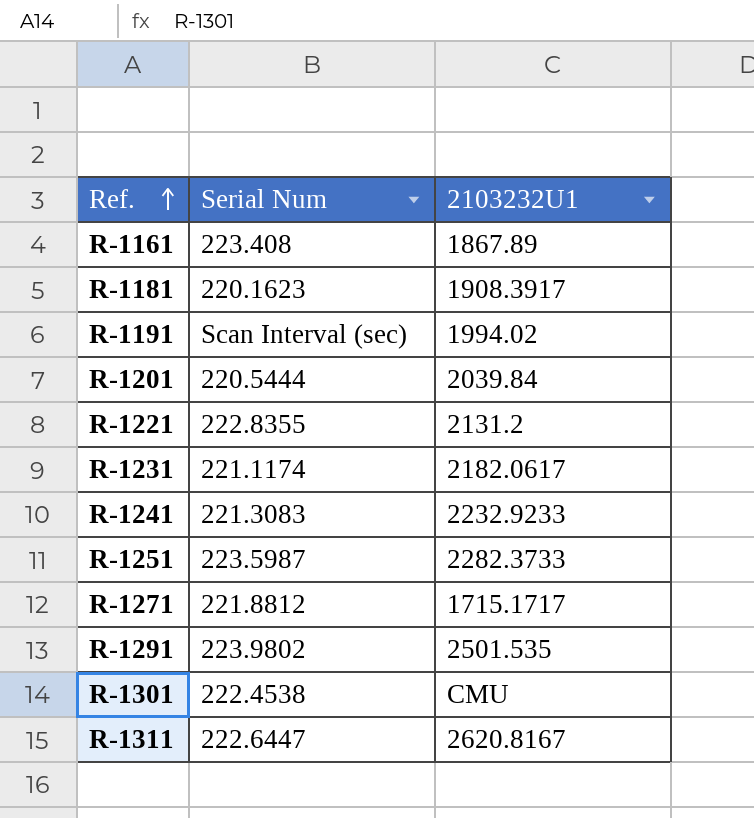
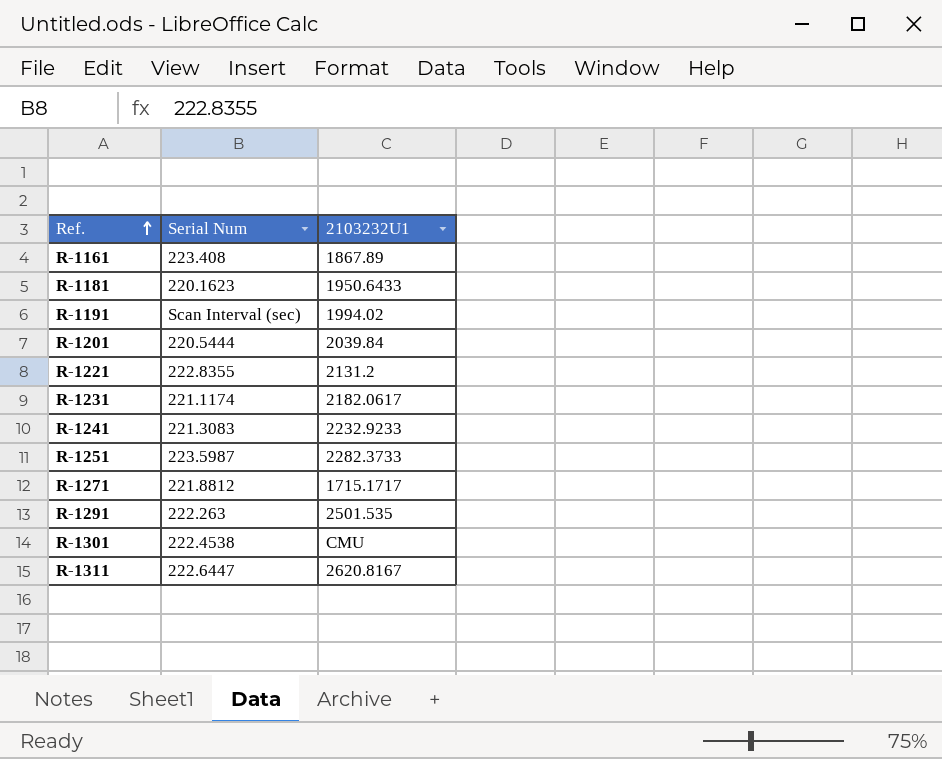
R-1181 | 2103232U1: 1908.3917 -> 1950.6433
R-1291 | Serial Num: 223.9802 -> 222.263

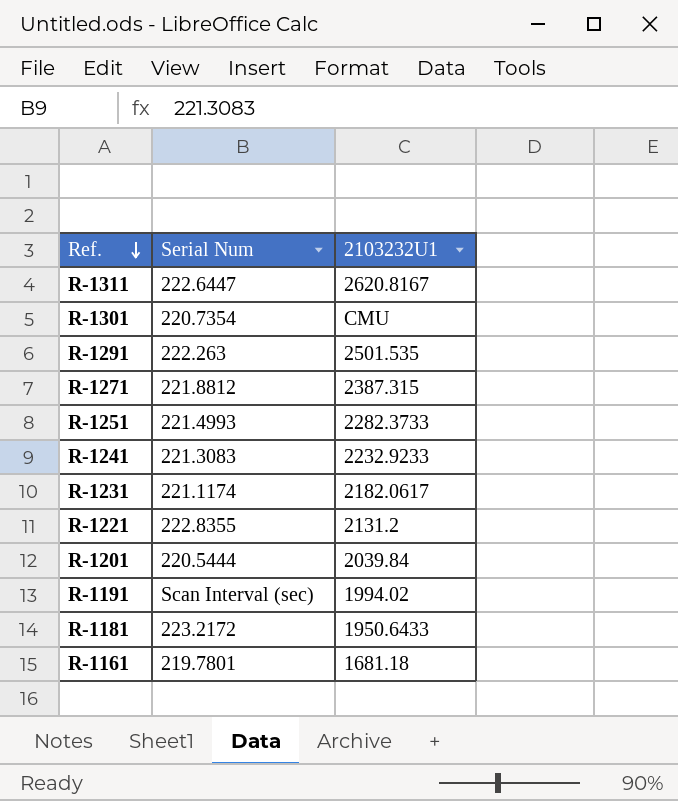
row order: Ref. ascending -> Ref. descending
R-1301 | Serial Num: 222.4538 -> 220.7354
R-1271 | 2103232U1: 1715.1717 -> 2387.315
R-1251 | Serial Num: 223.5987 -> 221.4993
R-1181 | Serial Num: 220.1623 -> 223.2172
R-1161 | Serial Num: 223.408 -> 219.7801
R-1161 | 2103232U1: 1867.89 -> 1681.18

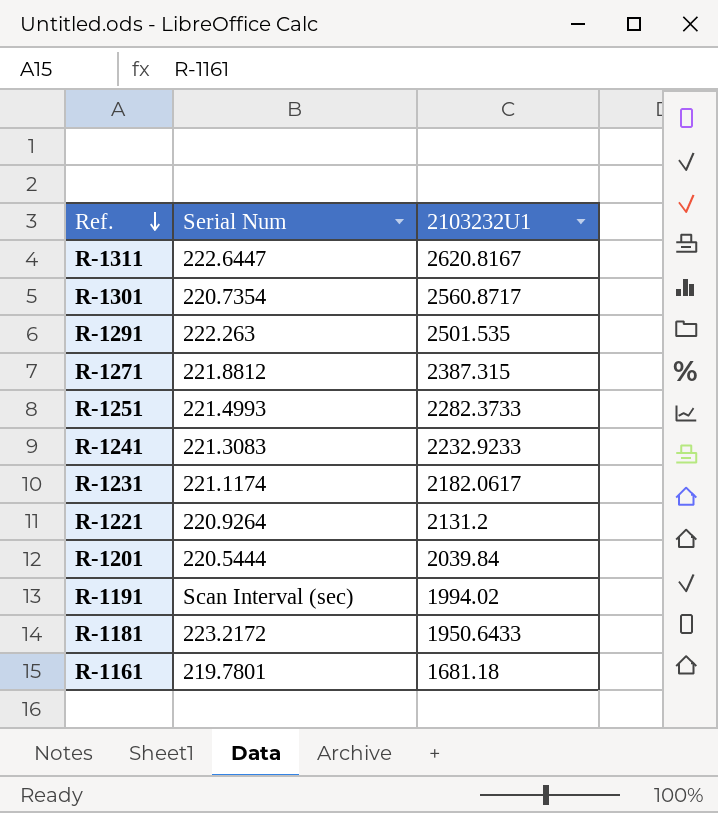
R-1301 | 2103232U1: CMU -> 2560.8717
R-1221 | Serial Num: 222.8355 -> 220.9264

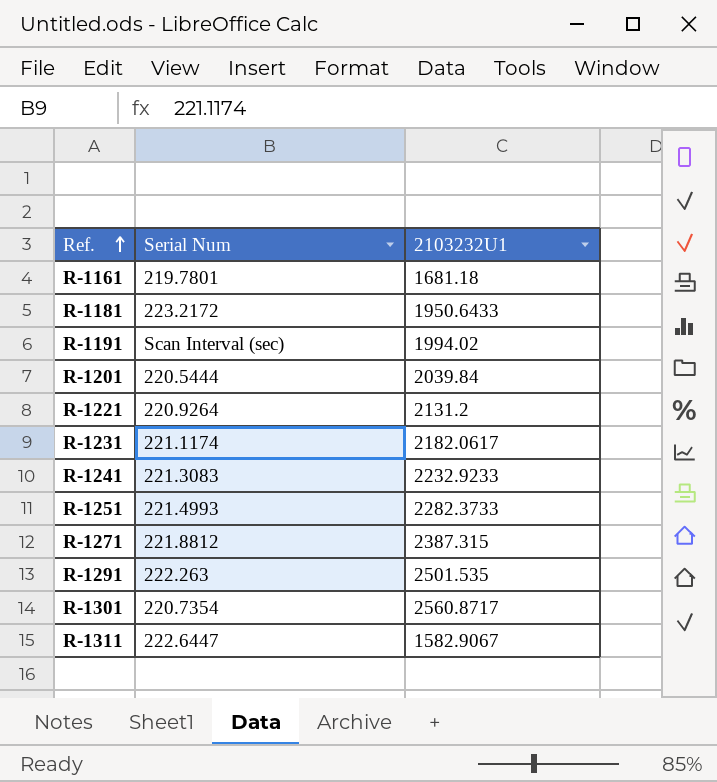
row order: Ref. descending -> Ref. ascending
R-1311 | 2103232U1: 2620.8167 -> 1582.9067

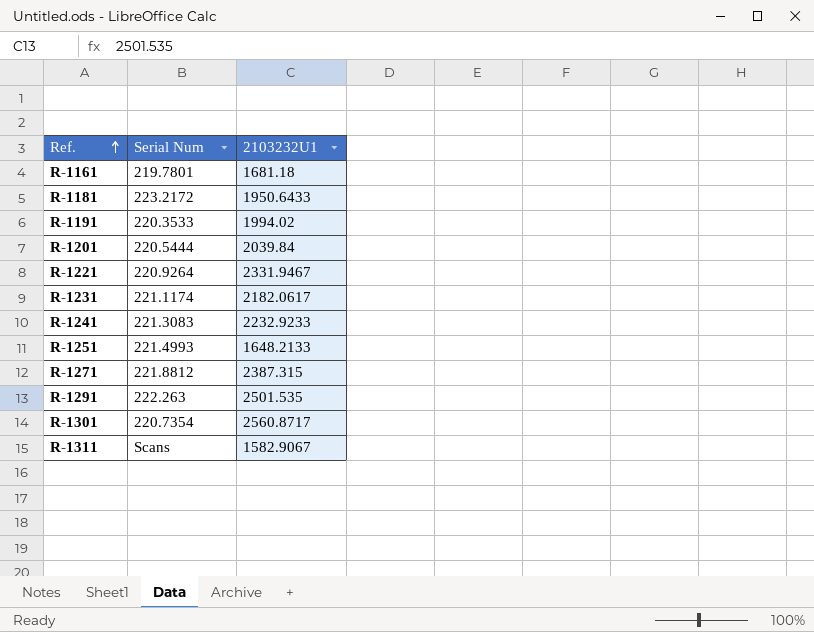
R-1191 | Serial Num: Scan Interval (sec) -> 220.3533
R-1221 | 2103232U1: 2131.2 -> 2331.9467
R-1251 | 2103232U1: 2282.3733 -> 1648.2133
R-1311 | Serial Num: 222.6447 -> Scans

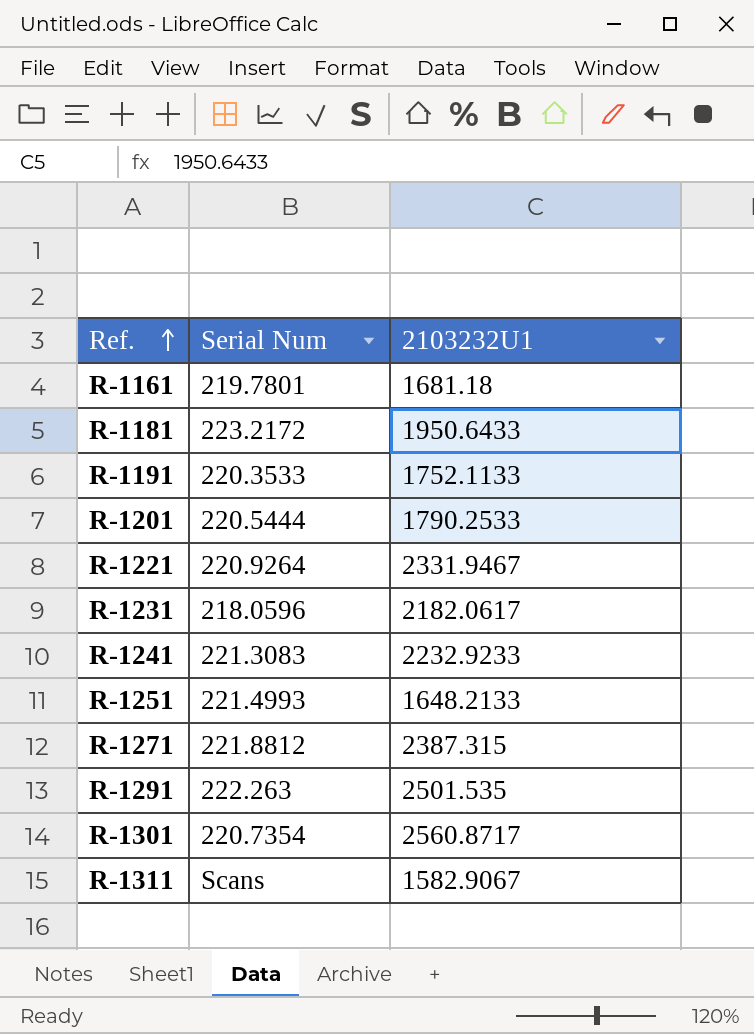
R-1191 | 2103232U1: 1994.02 -> 1752.1133
R-1201 | 2103232U1: 2039.84 -> 1790.2533
R-1231 | Serial Num: 221.1174 -> 218.0596

